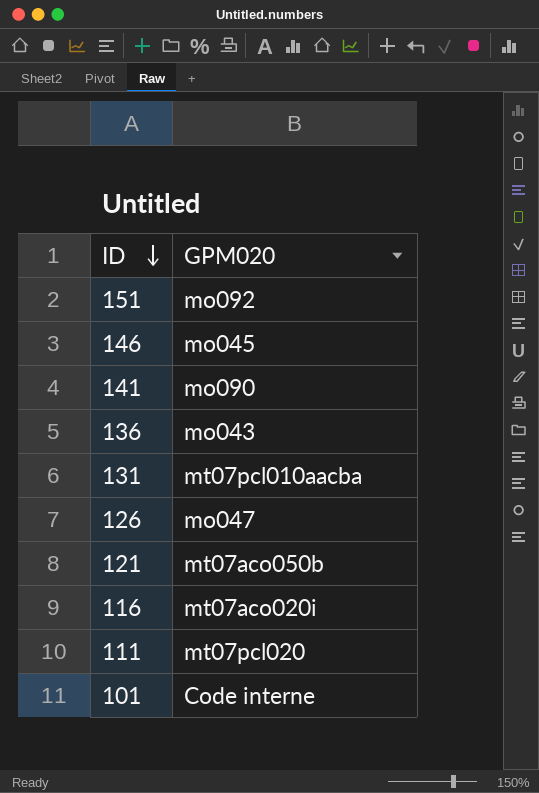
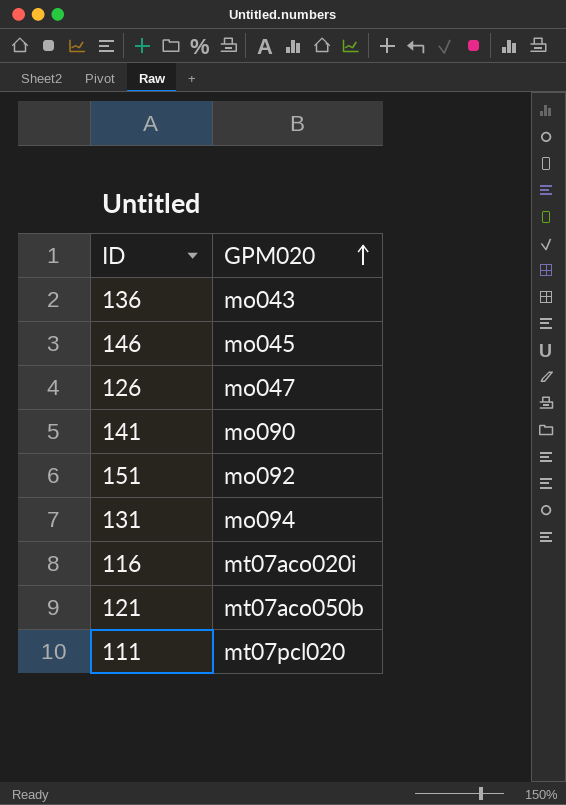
row order: ID descending -> GPM020 ascending
row 101: Code interne -> none
131 | GPM020: mt07pcl010aacba -> mo094

